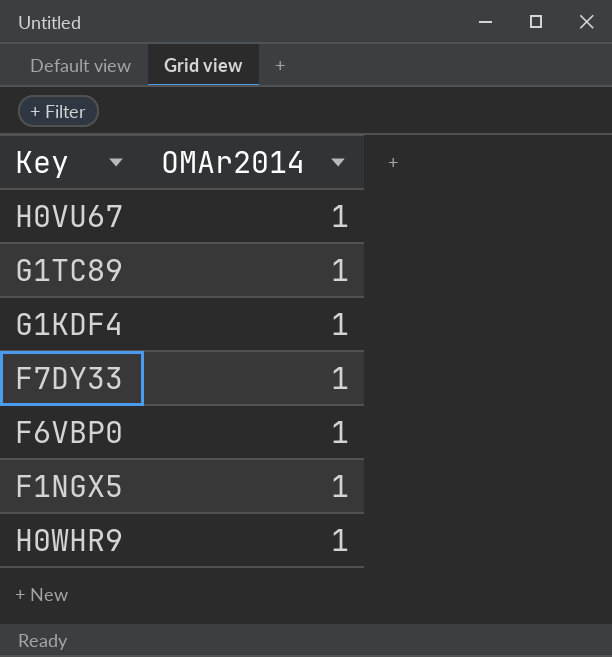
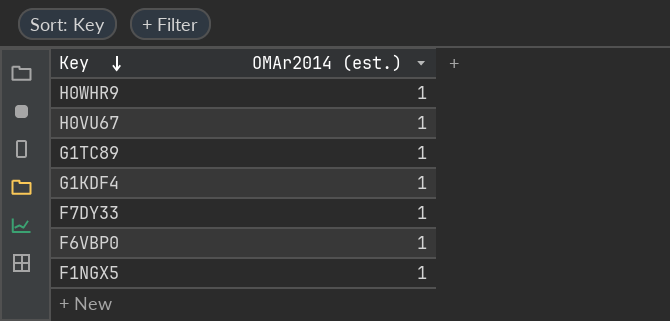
row order: none -> Key descending
column name: OMAr2014 -> OMAr2014 (est.)

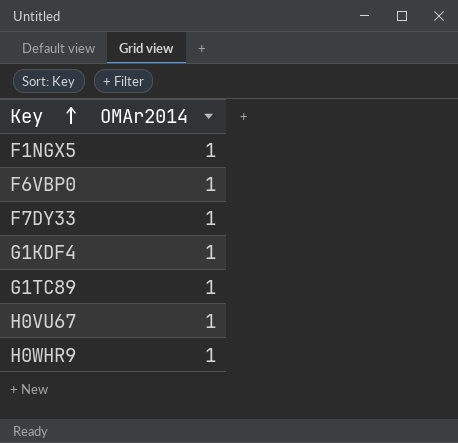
row order: Key descending -> Key ascending
column name: OMAr2014 (est.) -> OMAr2014

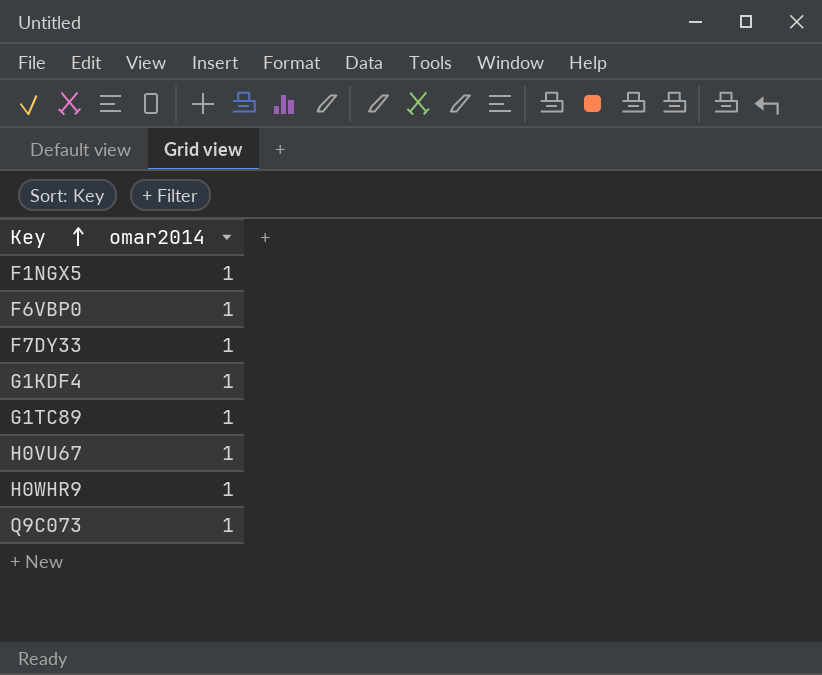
column name: OMAr2014 -> omar2014
row Q9C073: none -> 1

